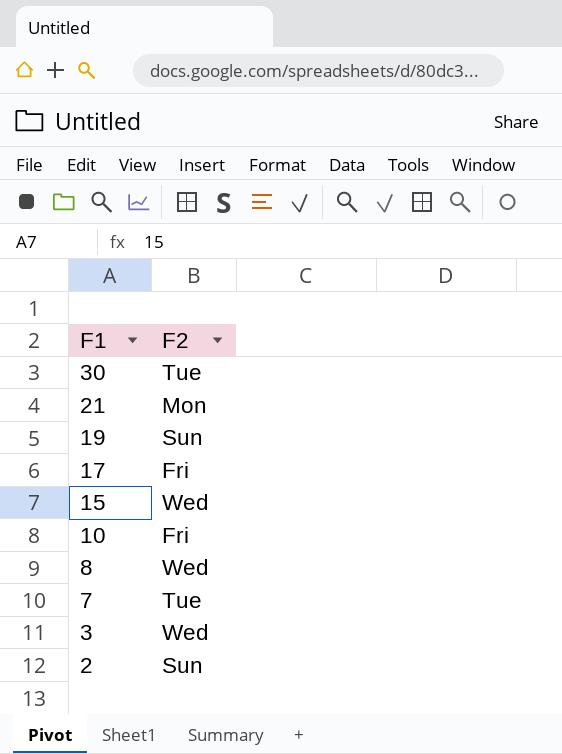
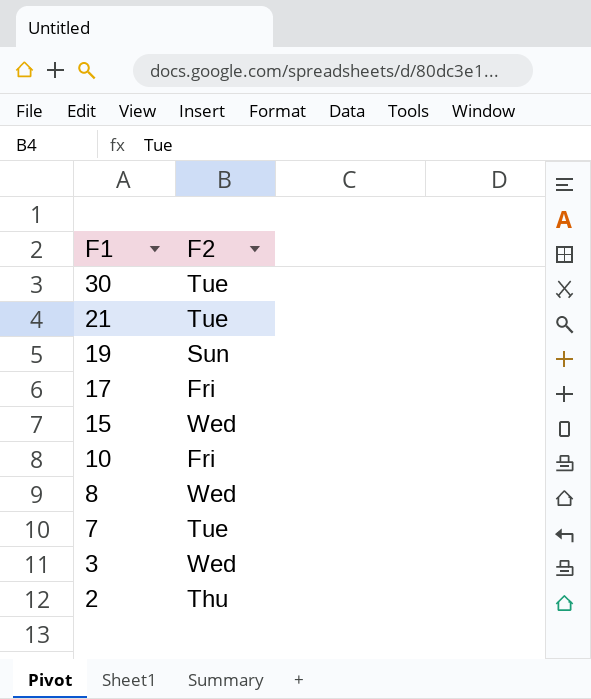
21 | F2: Mon -> Tue
2 | F2: Sun -> Thu

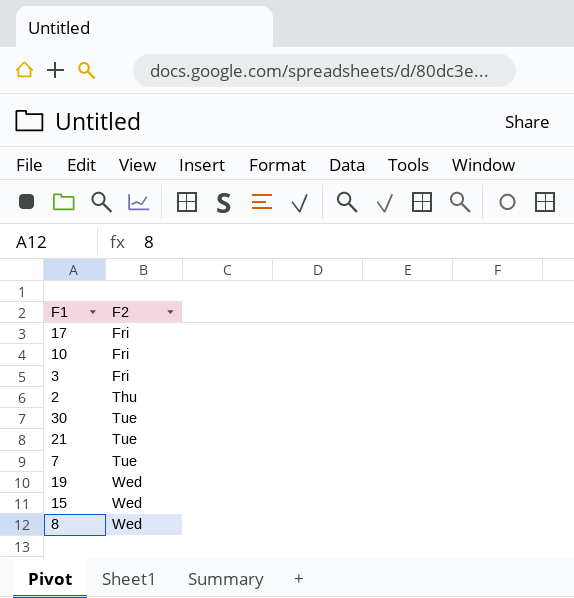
row order: F1 descending -> F2 ascending
3 | F2: Wed -> Fri
19 | F2: Sun -> Wed

